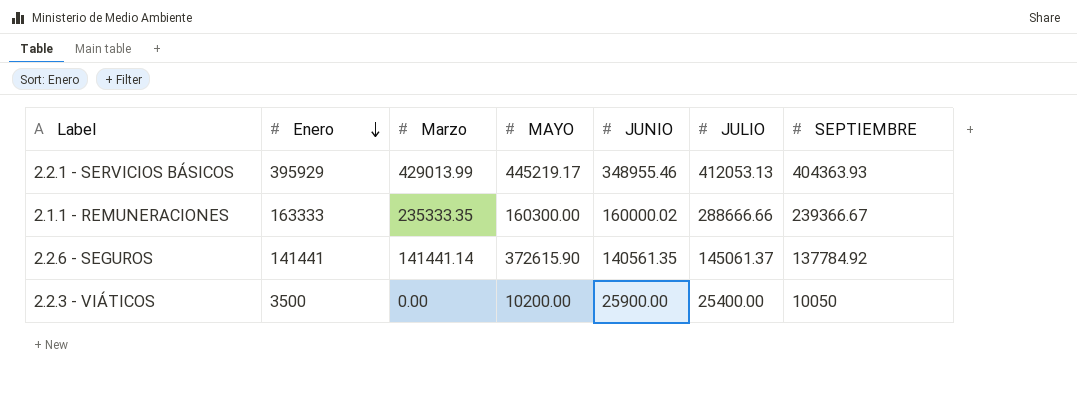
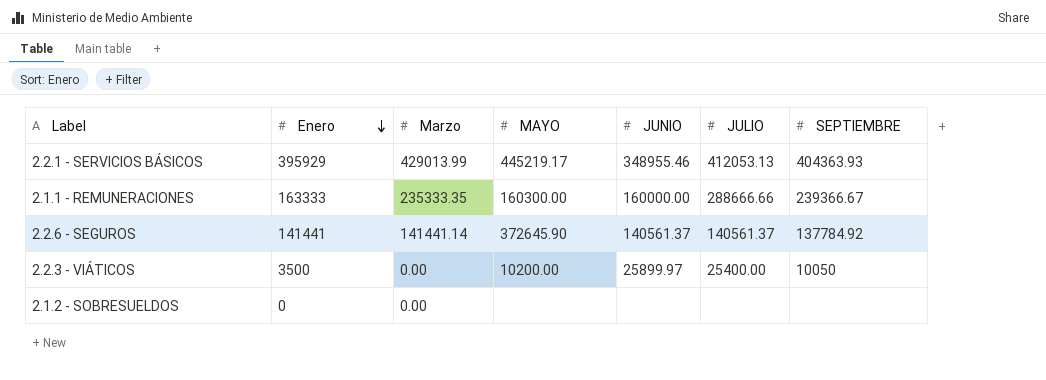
2.1.1 - REMUNERACIONES | JUNIO: 160000.02 -> 160000.00
2.2.6 - SEGUROS | MAYO: 372615.90 -> 372645.90
2.2.6 - SEGUROS | JUNIO: 140561.35 -> 140561.37
2.2.6 - SEGUROS | JULIO: 145061.37 -> 140561.37
2.2.3 - VIÁTICOS | JUNIO: 25900.00 -> 25899.97
row 2.1.2 - SOBRESUELDOS: none -> 0 | 0.00 | none | none | none | none

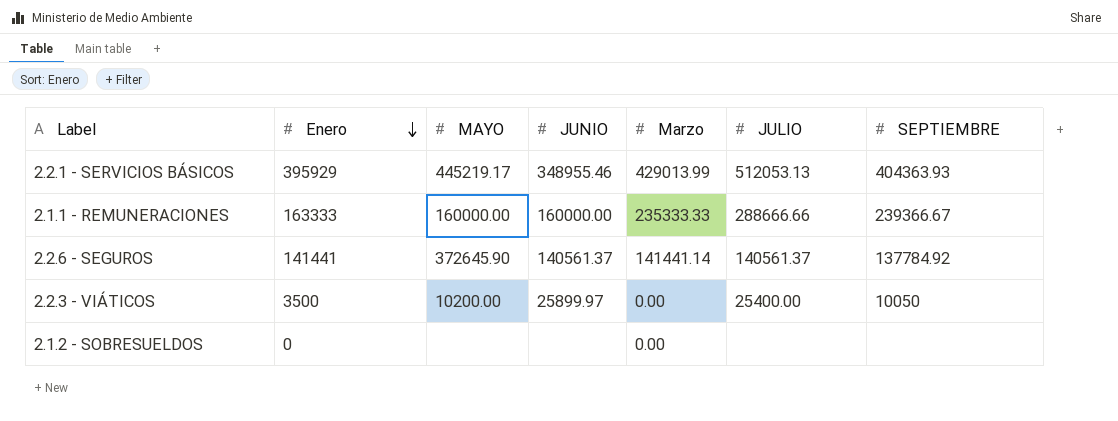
column Marzo | position: 3 -> 5
2.2.1 - SERVICIOS BÁSICOS | JULIO: 412053.13 -> 512053.13
2.1.1 - REMUNERACIONES | MAYO: 160300.00 -> 160000.00
2.1.1 - REMUNERACIONES | Marzo: 235333.35 -> 235333.33

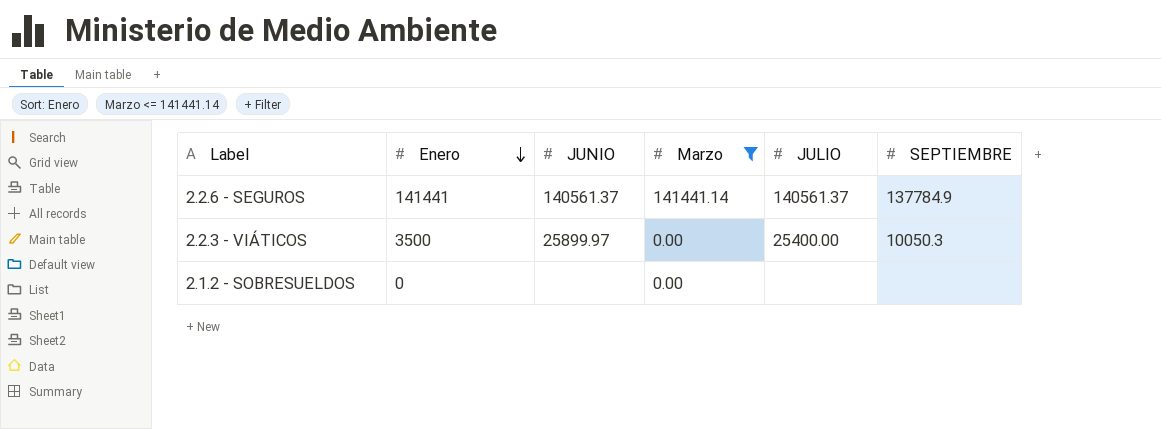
filter: none -> Marzo <= 141441.14
column MAYO | position: 3 -> none
2.2.6 - SEGUROS | SEPTIEMBRE: 137784.92 -> 137784.9
2.2.3 - VIÁTICOS | SEPTIEMBRE: 10050 -> 10050.3

